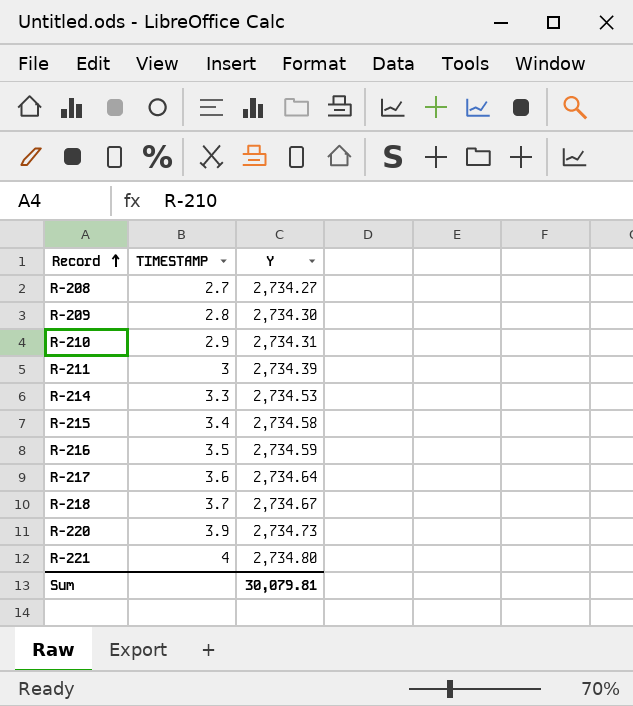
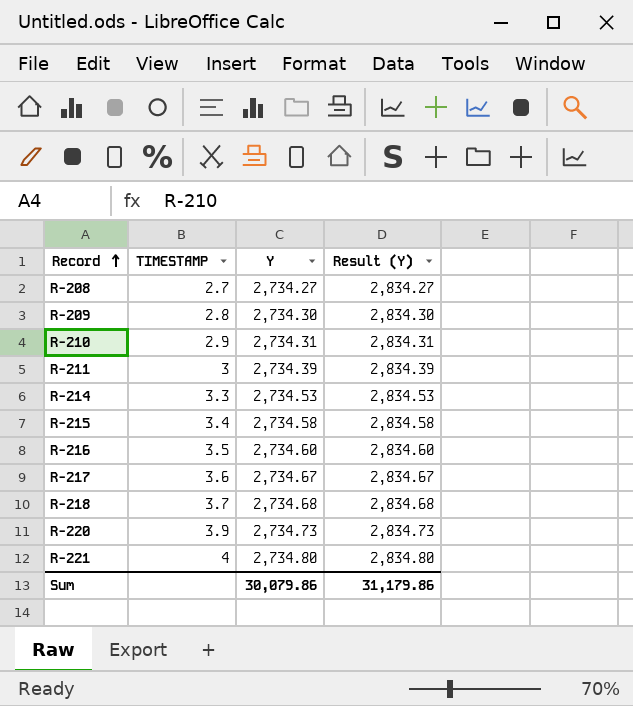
column Result (Y) | formula: none -> [Y] + 100
R-216 | Y: 2,734.59 -> 2,734.60
R-217 | Y: 2,734.64 -> 2,734.67
R-218 | Y: 2,734.67 -> 2,734.68
Sum | Y: 30,079.81 -> 30,079.86

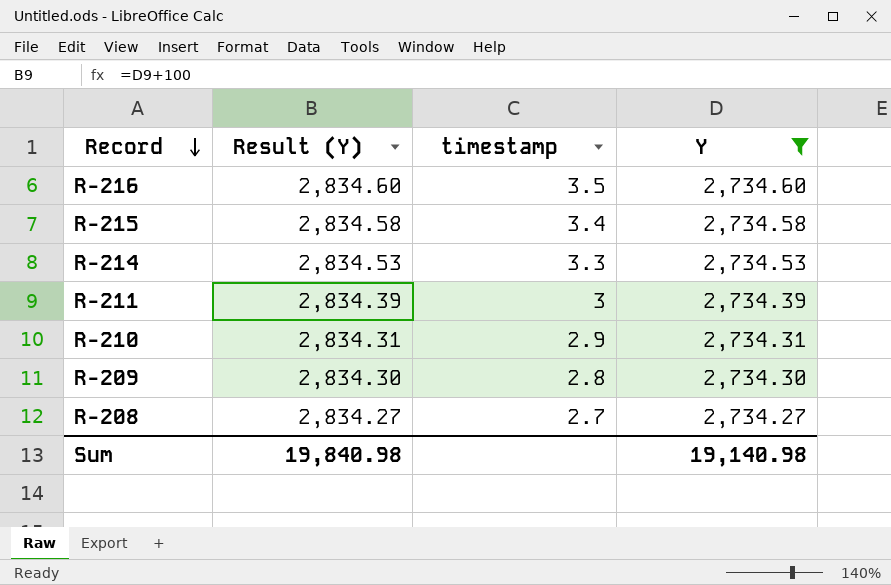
filter: none -> Y <= 2,734.60
row order: Record ascending -> Record descending
column Result (Y) | position: 4 -> 2
column name: TIMESTAMP -> timestamp
Sum | Result (Y): 31,179.86 -> 19,840.98
Sum | Y: 30,079.86 -> 19,140.98

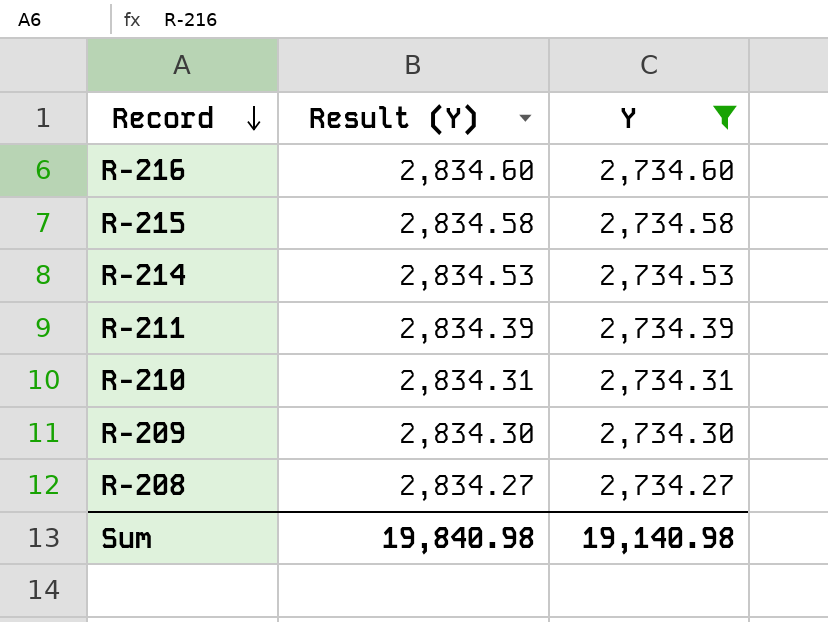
column timestamp | position: 3 -> none

